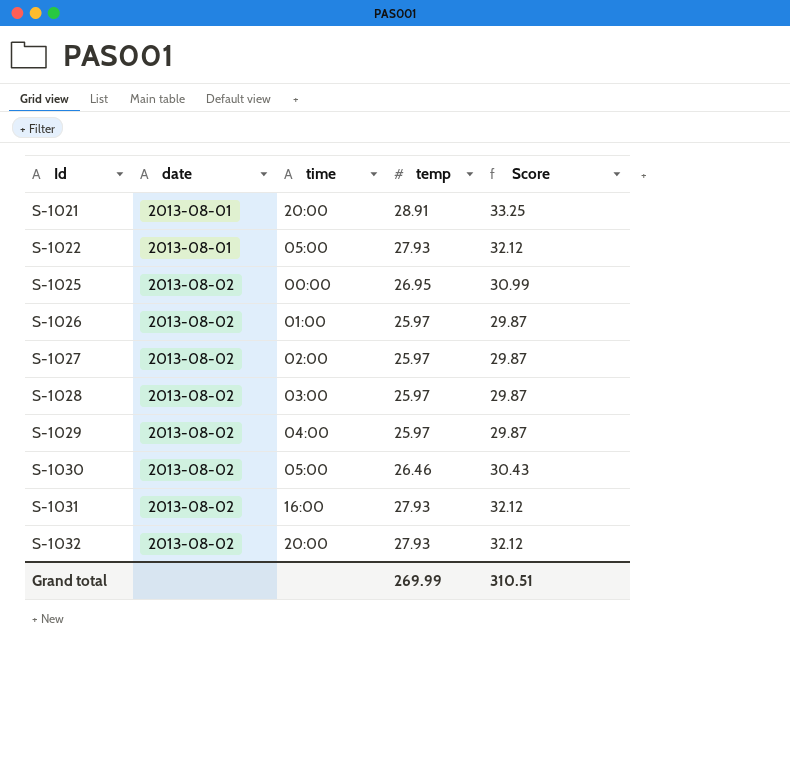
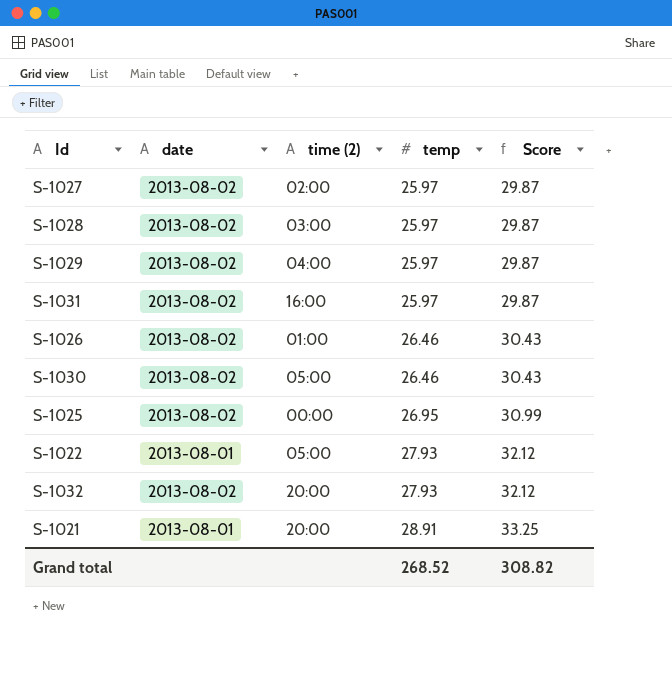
row order: Id ascending -> temp ascending
column name: time -> time (2)
S-1031 | temp: 27.93 -> 25.97
S-1031 | Score: 32.12 -> 29.87
S-1026 | temp: 25.97 -> 26.46
S-1026 | Score: 29.87 -> 30.43
Grand total | temp: 269.99 -> 268.52
Grand total | Score: 310.51 -> 308.82

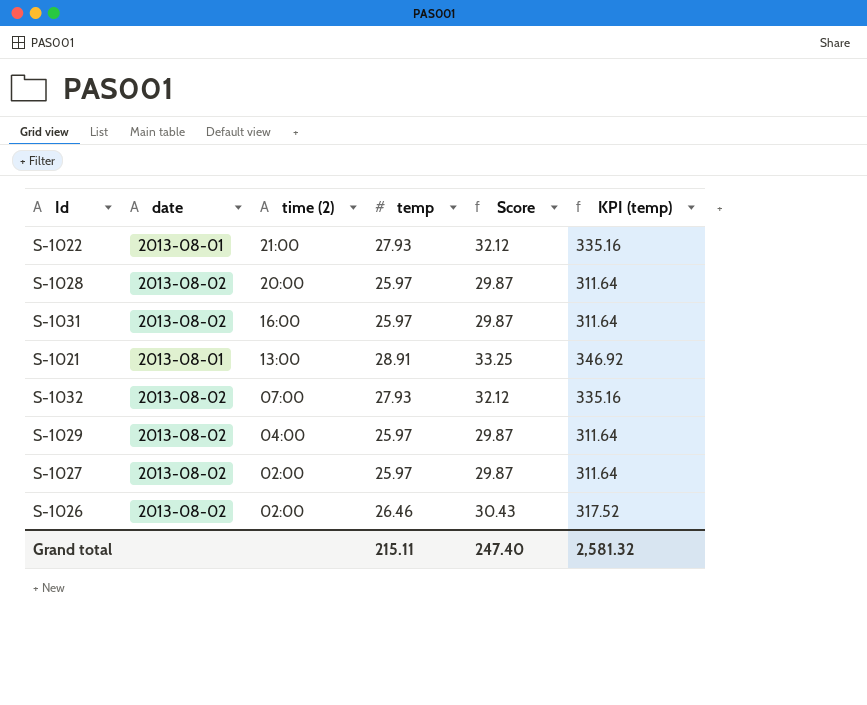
row order: temp ascending -> time (2) descending
column KPI (temp) | formula: none -> [temp] * 12
row S-1030: 2013-08-02 | 05:00 | 26.46 | 30.43 -> none
row S-1025: 2013-08-02 | 00:00 | 26.95 | 30.99 -> none
S-1022 | time (2): 05:00 -> 21:00
S-1028 | time (2): 03:00 -> 20:00
S-1021 | time (2): 20:00 -> 13:00
S-1032 | time (2): 20:00 -> 07:00
S-1026 | time (2): 01:00 -> 02:00
Grand total | temp: 268.52 -> 215.11
Grand total | Score: 308.82 -> 247.40

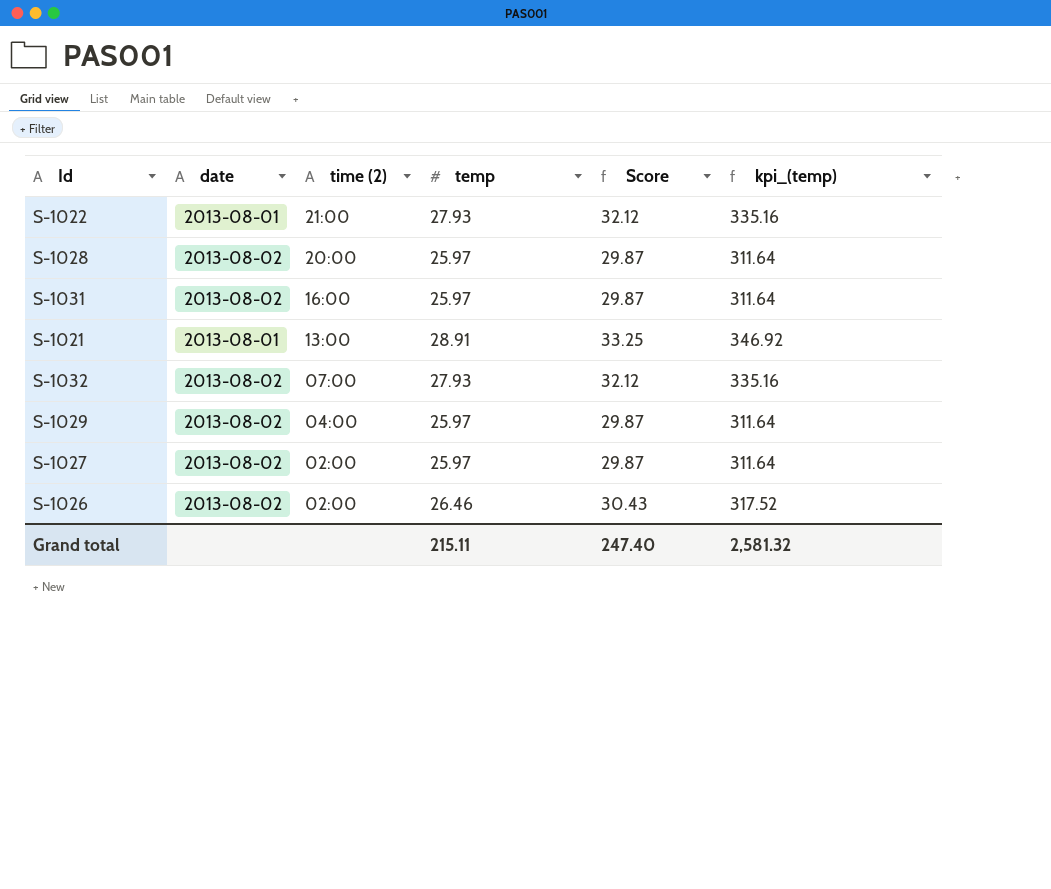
column name: KPI (temp) -> kpi_(temp)

